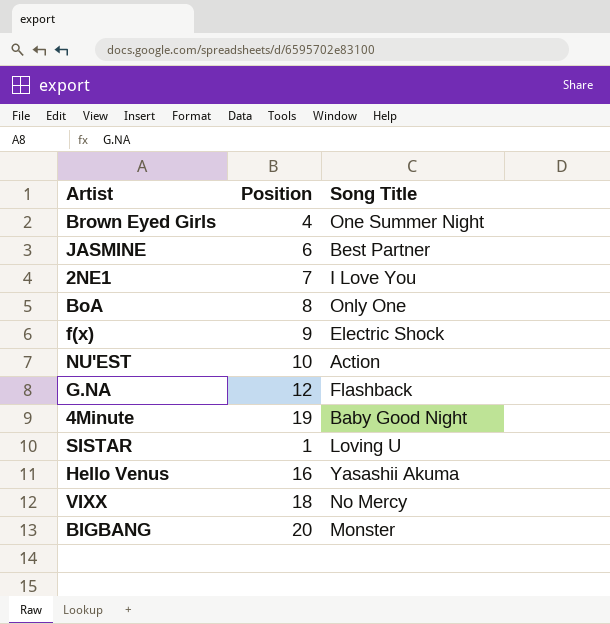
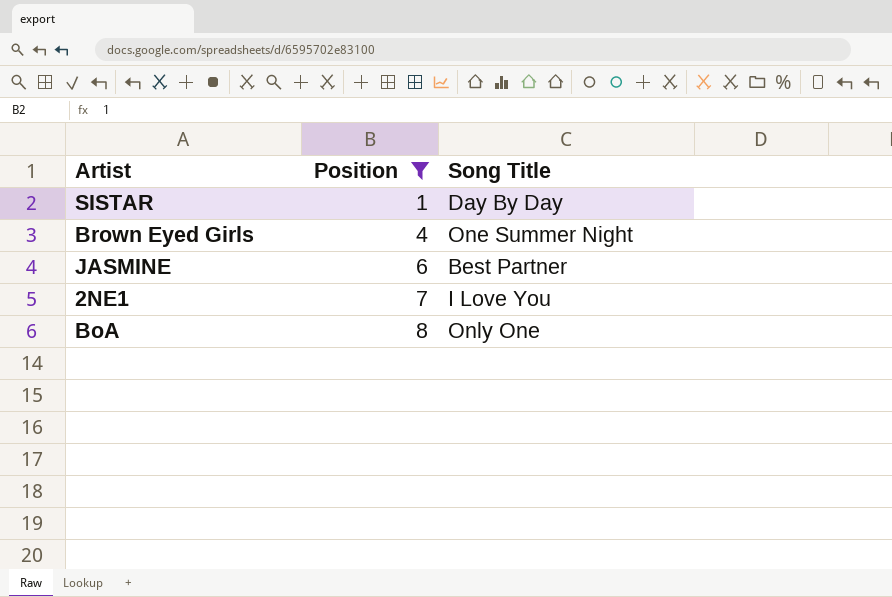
filter: none -> Position <= 8
row order: none -> Position ascending
SISTAR | Song Title: Loving U -> Day By Day

